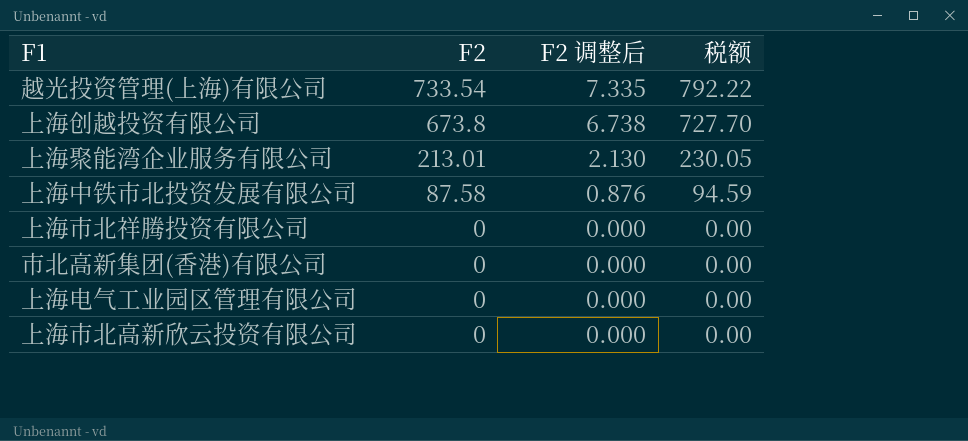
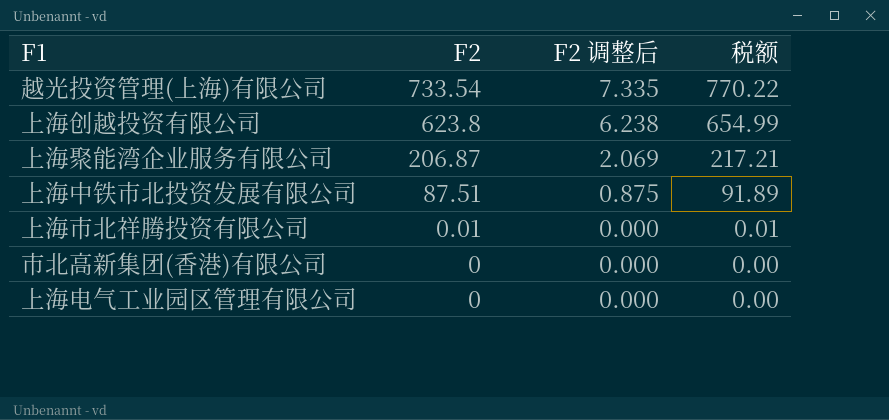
column 税额 | formula: [F2] * 1.08 -> [F2] * 1.05
row 上海市北高新欣云投资有限公司: 0 | 0.000 | 0.00 -> none
上海创越投资有限公司 | F2: 673.8 -> 623.8
上海创越投资有限公司 | F2 调整后: 6.738 -> 6.238
上海聚能湾企业服务有限公司 | F2: 213.01 -> 206.87
上海聚能湾企业服务有限公司 | F2 调整后: 2.130 -> 2.069
上海中铁市北投资发展有限公司 | F2: 87.58 -> 87.51
上海中铁市北投资发展有限公司 | F2 调整后: 0.876 -> 0.875
上海市北祥腾投资有限公司 | F2: 0 -> 0.01

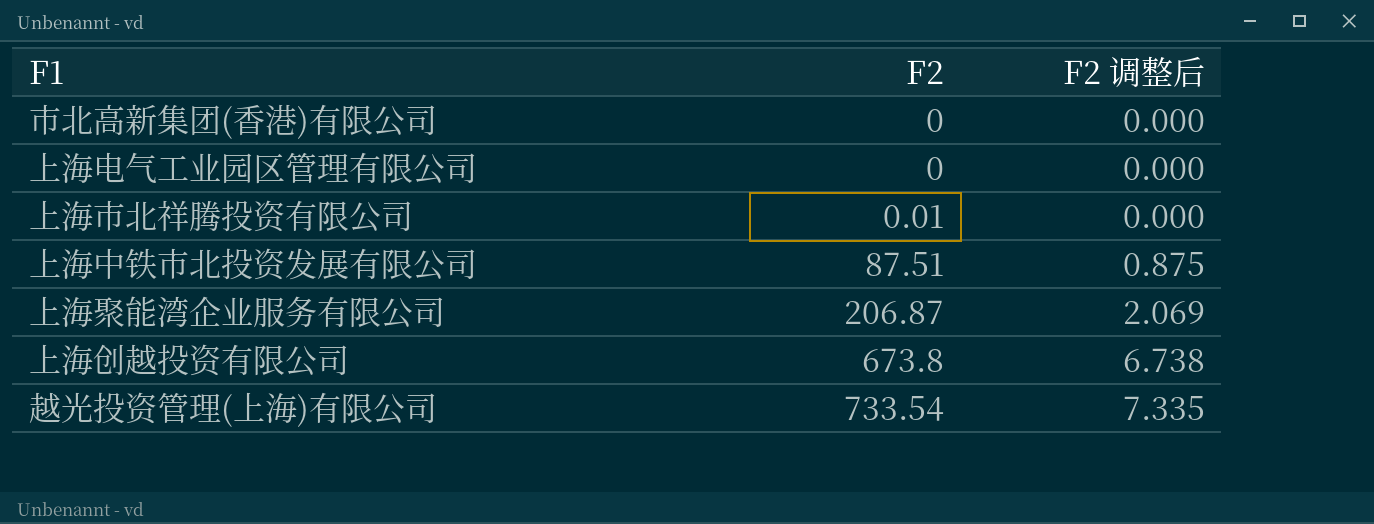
row order: F2 descending -> F2 ascending
column 税额 | formula: [F2] * 1.05 -> none
上海创越投资有限公司 | F2: 623.8 -> 673.8
上海创越投资有限公司 | F2 调整后: 6.238 -> 6.738

